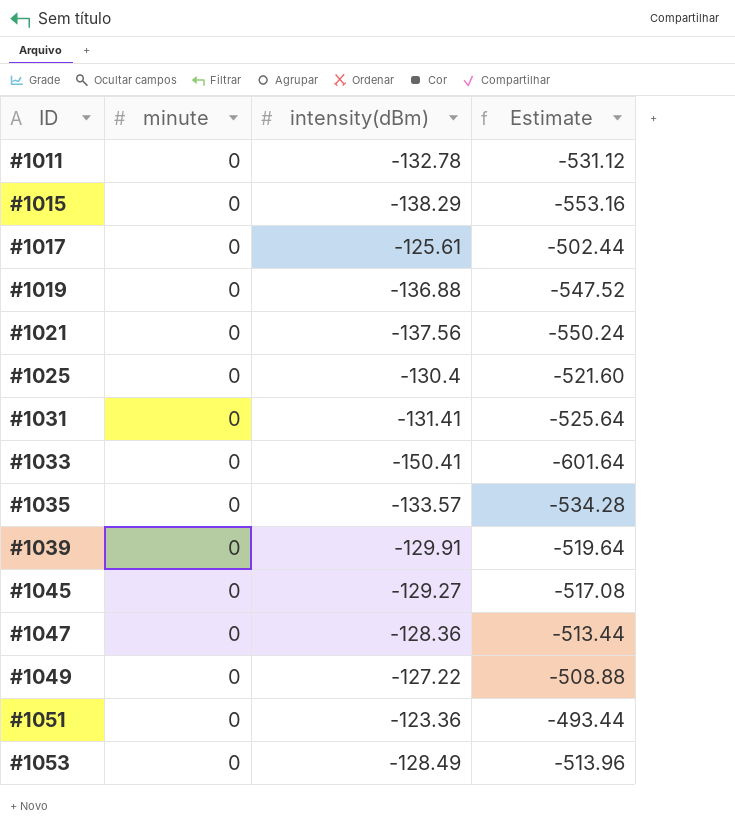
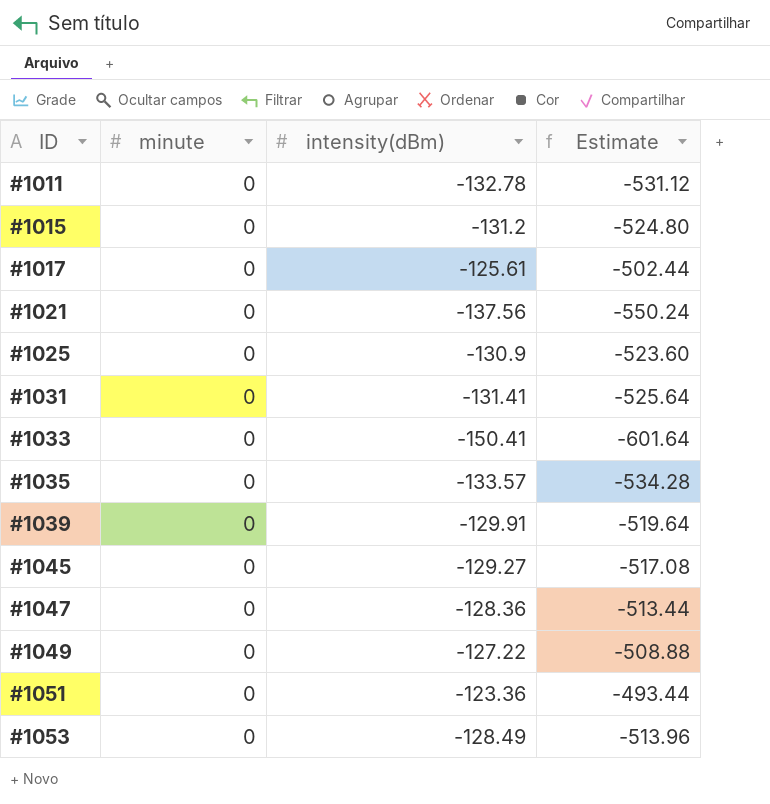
row #1019: 0 | -136.88 | -547.52 -> none
#1015 | intensity(dBm): -138.29 -> -131.2
#1015 | Estimate: -553.16 -> -524.80
#1025 | intensity(dBm): -130.4 -> -130.9
#1025 | Estimate: -521.60 -> -523.60

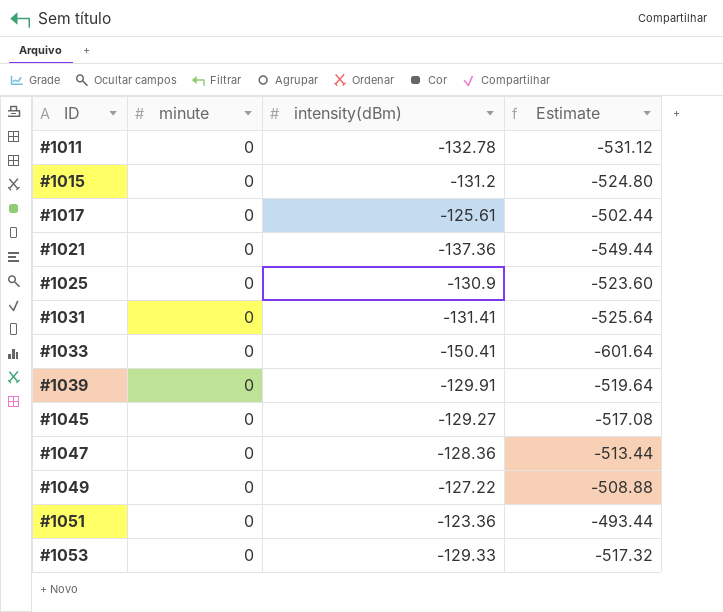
row #1035: 0 | -133.57 | -534.28 -> none
#1021 | intensity(dBm): -137.56 -> -137.36
#1021 | Estimate: -550.24 -> -549.44
#1053 | intensity(dBm): -128.49 -> -129.33
#1053 | Estimate: -513.96 -> -517.32

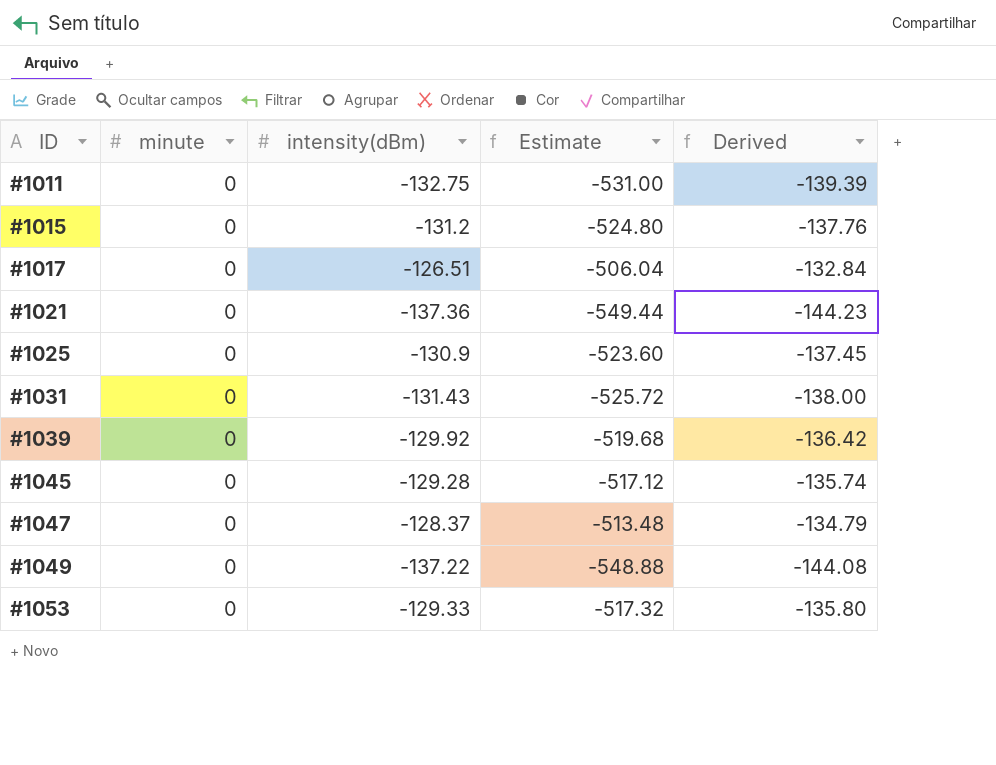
column Derived | formula: none -> [intensity(dBm)] * 1.05
row #1033: 0 | -150.41 | -601.64 -> none
row #1051: 0 | -123.36 | -493.44 -> none
#1011 | intensity(dBm): -132.78 -> -132.75
#1011 | Estimate: -531.12 -> -531.00
#1017 | intensity(dBm): -125.61 -> -126.51
#1017 | Estimate: -502.44 -> -506.04
#1031 | intensity(dBm): -131.41 -> -131.43
#1031 | Estimate: -525.64 -> -525.72
#1039 | intensity(dBm): -129.91 -> -129.92
#1039 | Estimate: -519.64 -> -519.68
#1045 | intensity(dBm): -129.27 -> -129.28
#1045 | Estimate: -517.08 -> -517.12
#1047 | intensity(dBm): -128.36 -> -128.37
#1047 | Estimate: -513.44 -> -513.48
#1049 | intensity(dBm): -127.22 -> -137.22
#1049 | Estimate: -508.88 -> -548.88

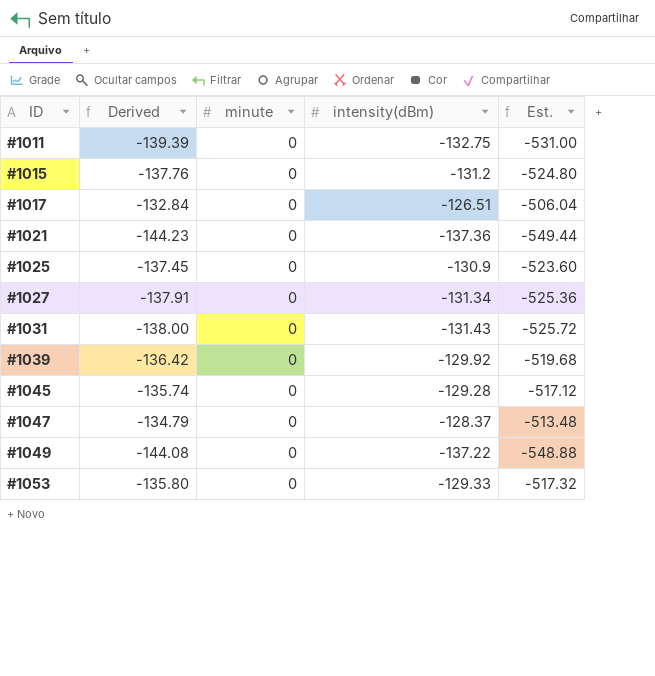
column Derived | position: 5 -> 2
column name: Estimate -> Est.
row #1027: none -> -137.91 | 0 | -131.34 | -525.36

